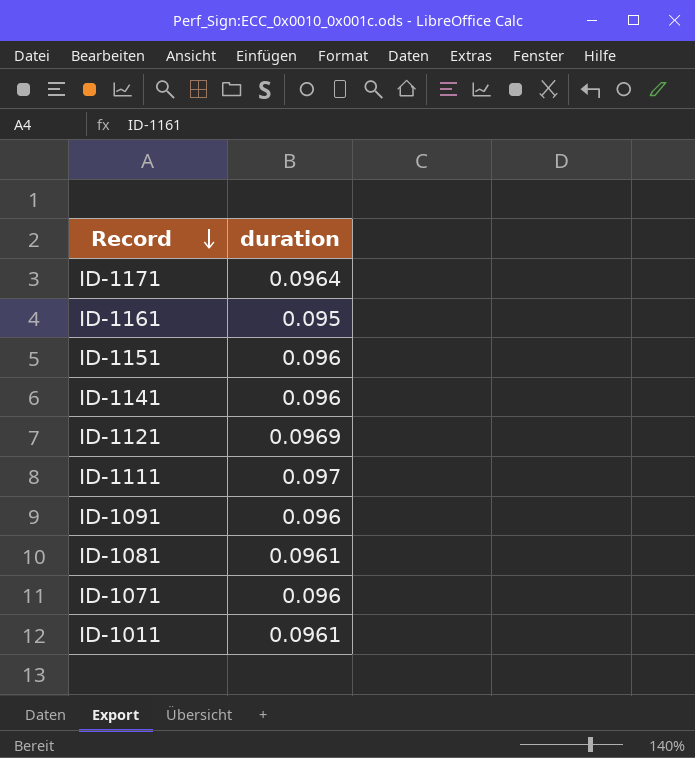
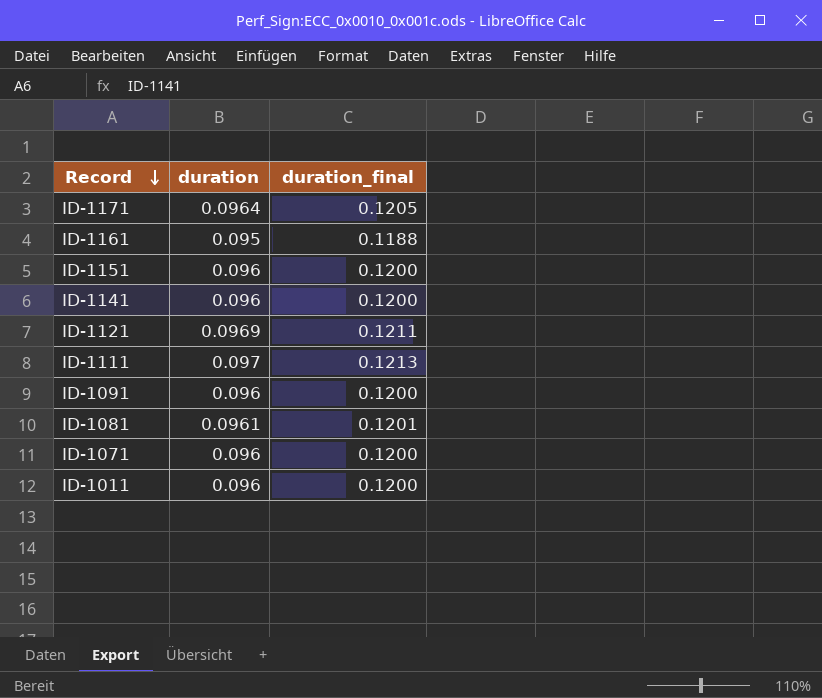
column duration_final | formula: none -> [duration] * 1.25
ID-1011 | duration: 0.0961 -> 0.096

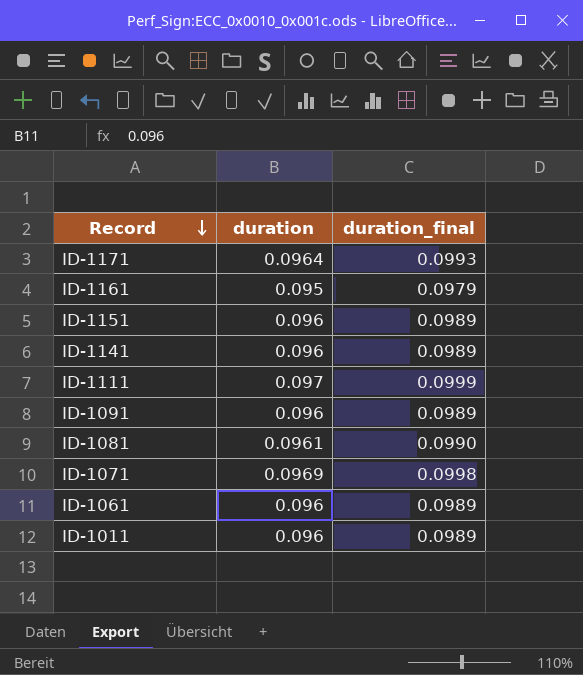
column duration_final | formula: [duration] * 1.25 -> [duration] * 1.03
row ID-1121: 0.0969 | 0.1211 -> none
ID-1071 | duration: 0.096 -> 0.0969
row ID-1061: none -> 0.096 | 0.0989

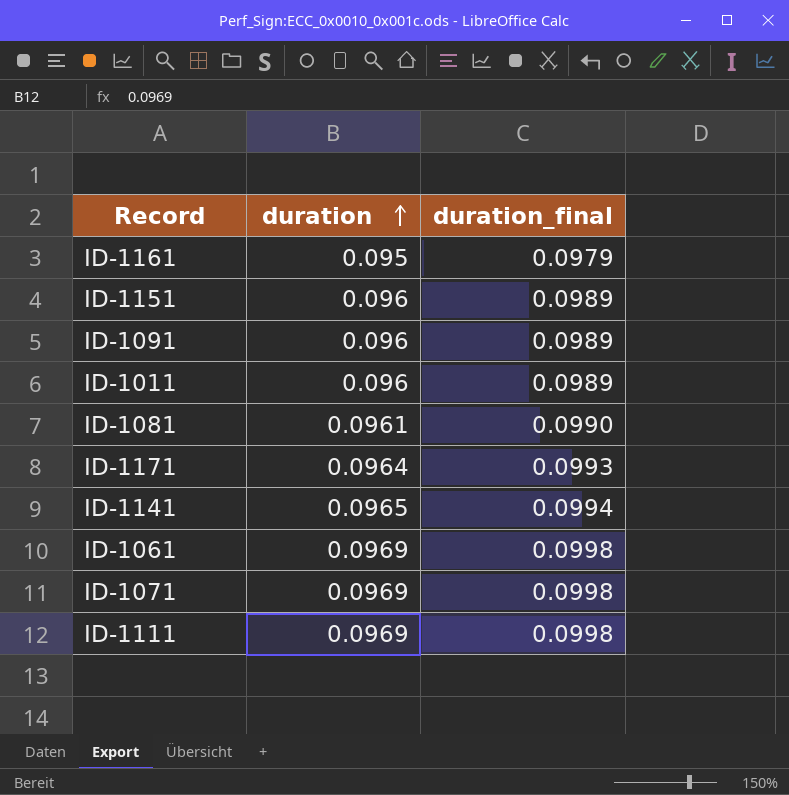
row order: Record descending -> duration ascending
ID-1141 | duration: 0.096 -> 0.0965
ID-1141 | duration_final: 0.0989 -> 0.0994
ID-1061 | duration: 0.096 -> 0.0969
ID-1061 | duration_final: 0.0989 -> 0.0998
ID-1111 | duration: 0.097 -> 0.0969
ID-1111 | duration_final: 0.0999 -> 0.0998

